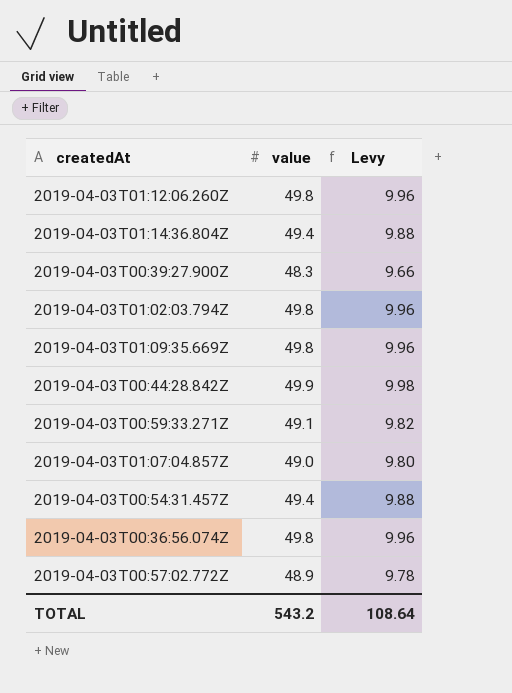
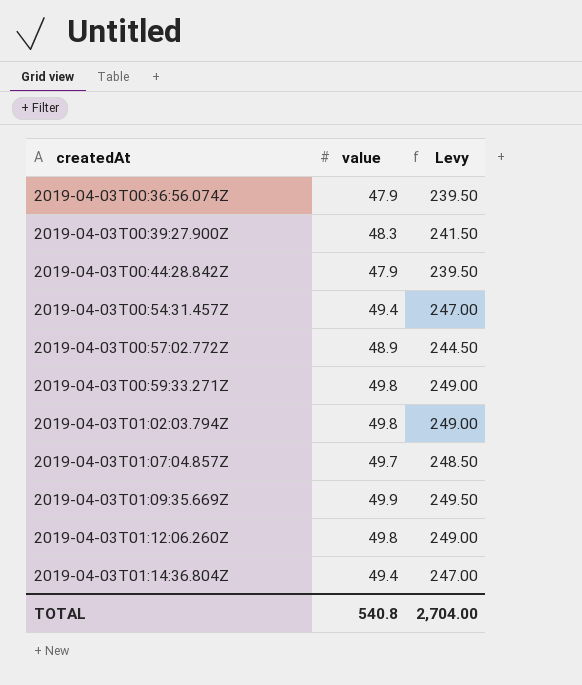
row order: none -> createdAt ascending
column Levy | formula: [value] * 0.2 -> [value] * 5
2019-04-03T00:36:56.074Z | value: 49.8 -> 47.9
2019-04-03T00:44:28.842Z | value: 49.9 -> 47.9
2019-04-03T00:59:33.271Z | value: 49.1 -> 49.8
2019-04-03T01:07:04.857Z | value: 49.0 -> 49.7
2019-04-03T01:09:35.669Z | value: 49.8 -> 49.9
TOTAL | value: 543.2 -> 540.8
TOTAL | Levy: 108.64 -> 2,704.00

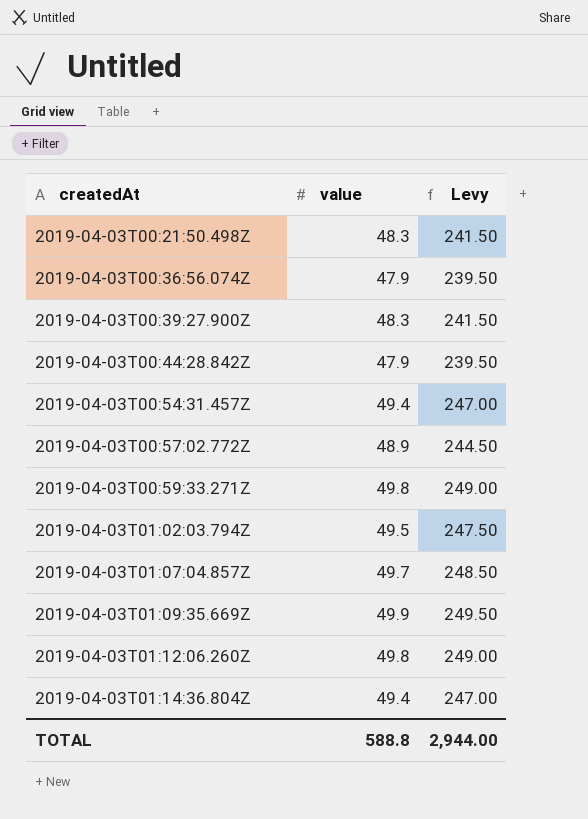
row 2019-04-03T00:21:50.498Z: none -> 48.3 | 241.50
2019-04-03T01:02:03.794Z | value: 49.8 -> 49.5
2019-04-03T01:02:03.794Z | Levy: 249.00 -> 247.50
TOTAL | value: 540.8 -> 588.8
TOTAL | Levy: 2,704.00 -> 2,944.00

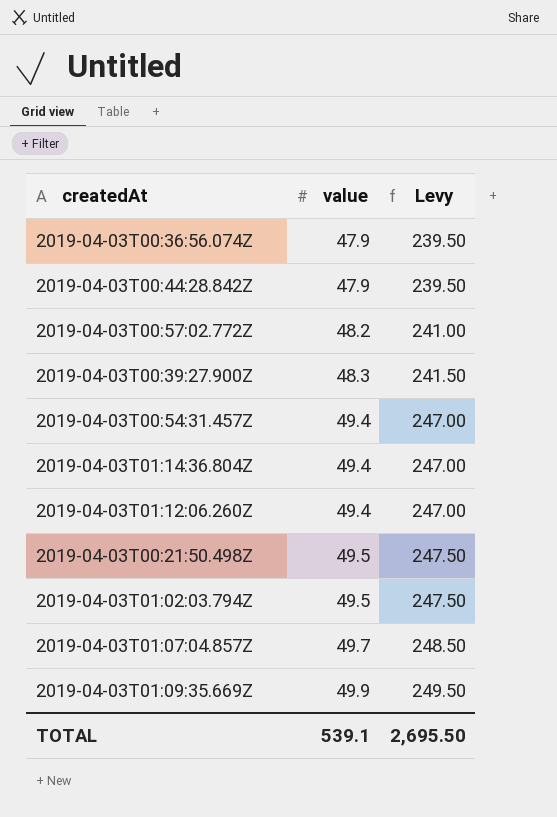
row order: createdAt ascending -> value ascending
row 2019-04-03T00:59:33.271Z: 49.8 | 249.00 -> none
2019-04-03T00:57:02.772Z | value: 48.9 -> 48.2
2019-04-03T00:57:02.772Z | Levy: 244.50 -> 241.00
2019-04-03T01:12:06.260Z | value: 49.8 -> 49.4
2019-04-03T01:12:06.260Z | Levy: 249.00 -> 247.00
2019-04-03T00:21:50.498Z | value: 48.3 -> 49.5
2019-04-03T00:21:50.498Z | Levy: 241.50 -> 247.50
TOTAL | value: 588.8 -> 539.1
TOTAL | Levy: 2,944.00 -> 2,695.50

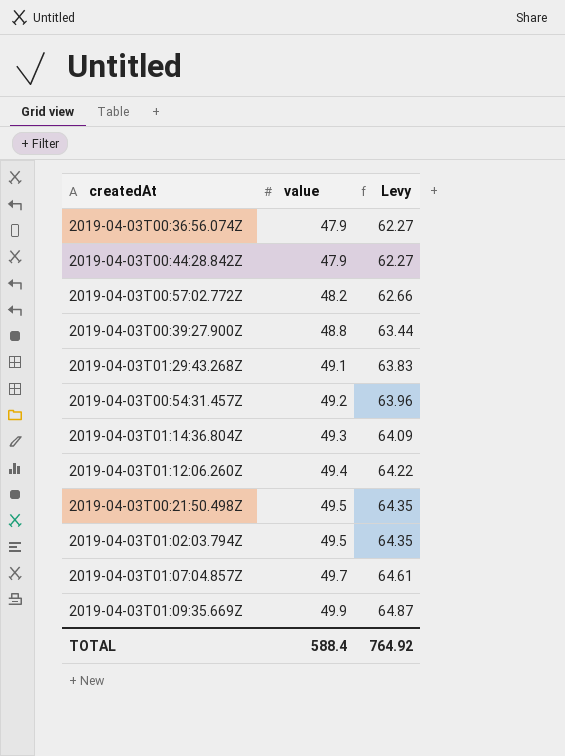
column Levy | formula: [value] * 5 -> [value] * 1.3
2019-04-03T00:39:27.900Z | value: 48.3 -> 48.8
row 2019-04-03T01:29:43.268Z: none -> 49.1 | 63.83
2019-04-03T00:54:31.457Z | value: 49.4 -> 49.2
2019-04-03T01:14:36.804Z | value: 49.4 -> 49.3
TOTAL | value: 539.1 -> 588.4
TOTAL | Levy: 2,695.50 -> 764.92

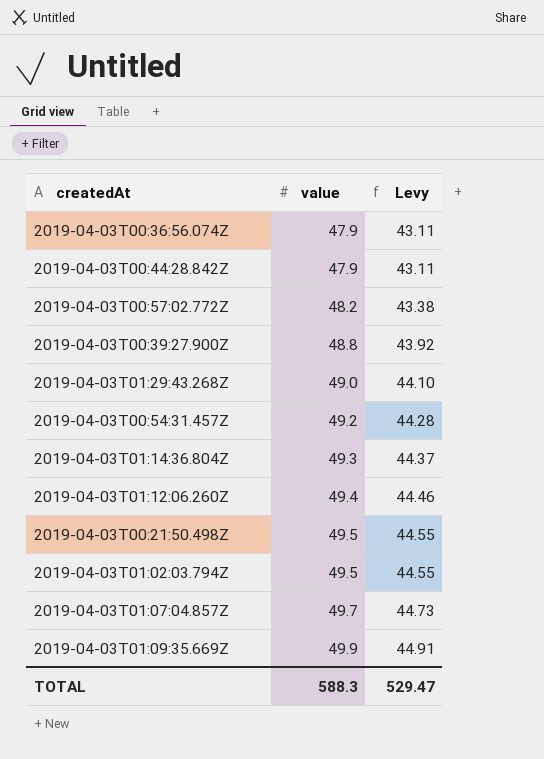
column Levy | formula: [value] * 1.3 -> [value] * 0.9
2019-04-03T01:29:43.268Z | value: 49.1 -> 49.0
TOTAL | value: 588.4 -> 588.3
TOTAL | Levy: 764.92 -> 529.47

